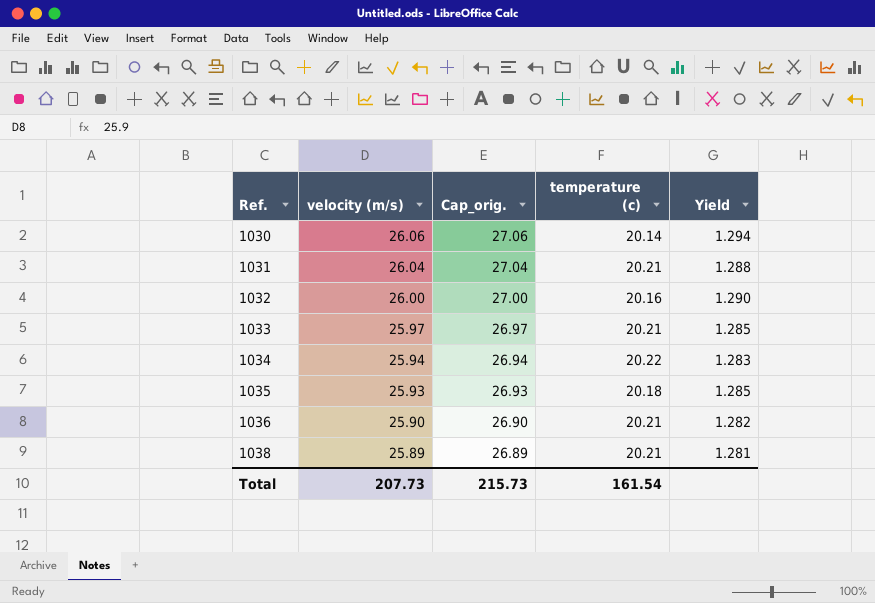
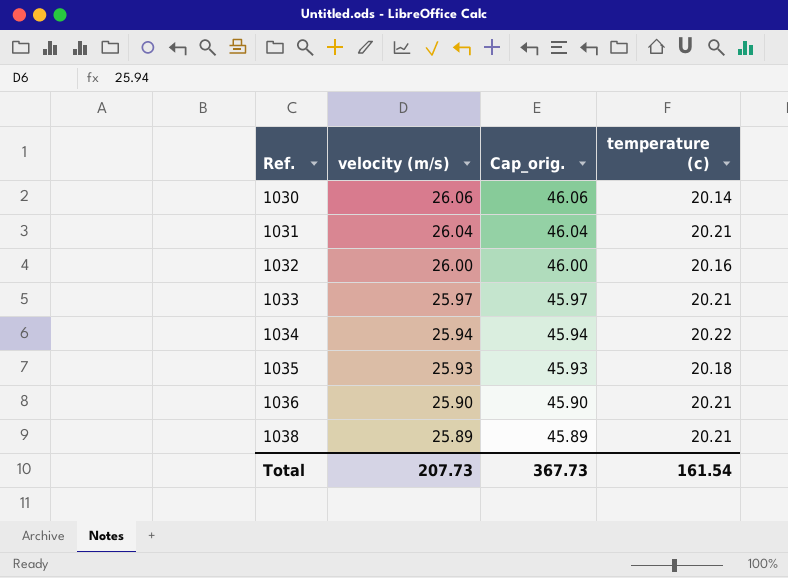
column Yield | formula: [velocity (m/s)] / [temperature (c)] -> none
column Cap_orig. | formula: [velocity (m/s)] + 1 -> [velocity (m/s)] + 20
Total | Cap_orig.: 215.73 -> 367.73

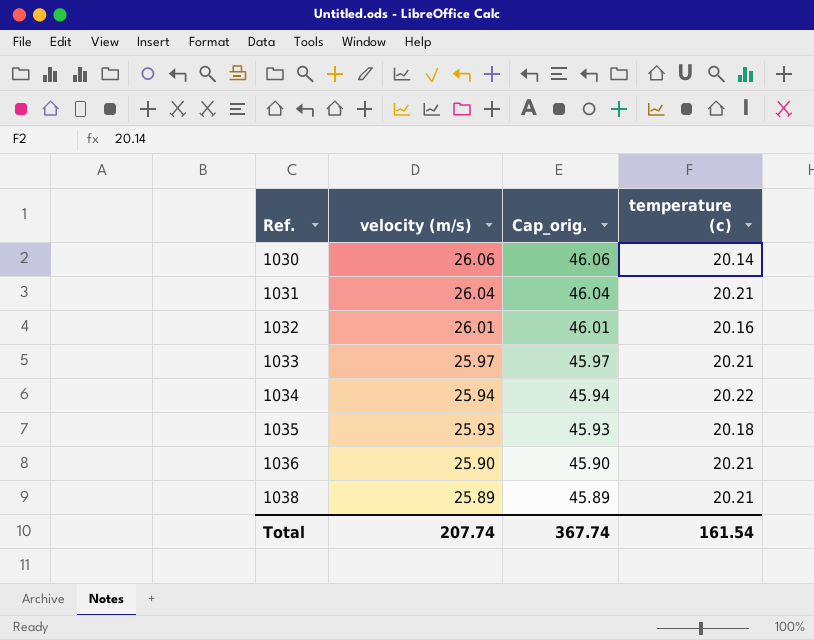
1032 | velocity (m/s): 26.00 -> 26.01
1032 | Cap_orig.: 46.00 -> 46.01
Total | velocity (m/s): 207.73 -> 207.74
Total | Cap_orig.: 367.73 -> 367.74

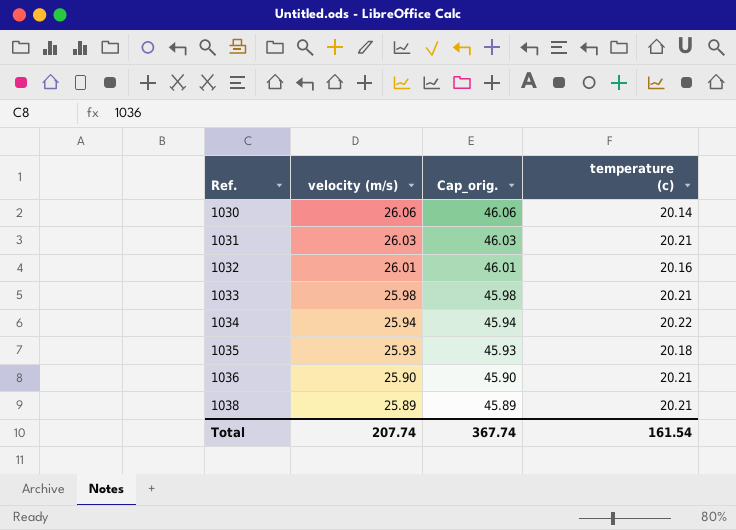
1031 | velocity (m/s): 26.04 -> 26.03
1031 | Cap_orig.: 46.04 -> 46.03
1033 | velocity (m/s): 25.97 -> 25.98
1033 | Cap_orig.: 45.97 -> 45.98

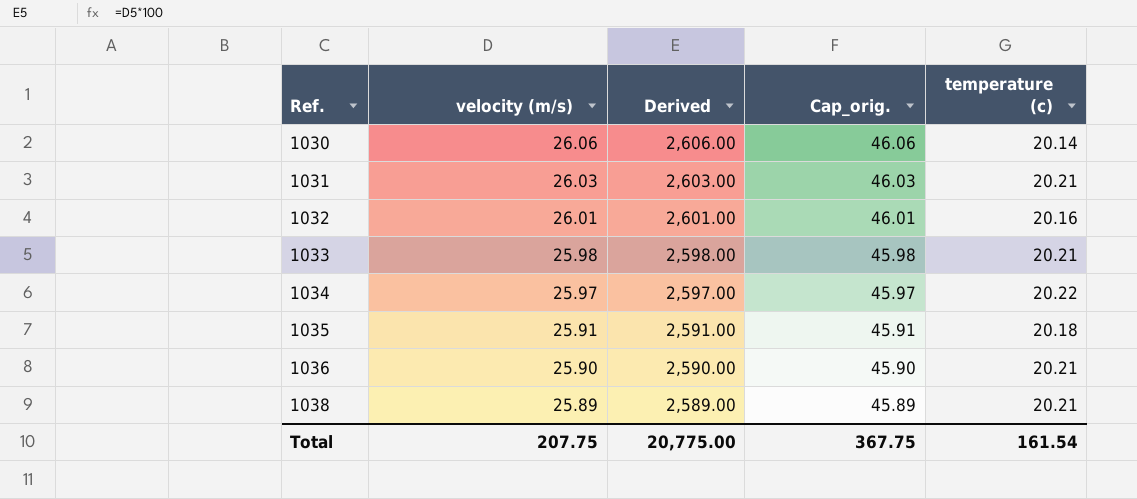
column Derived | formula: none -> [velocity (m/s)] * 100
1034 | velocity (m/s): 25.94 -> 25.97
1034 | Cap_orig.: 45.94 -> 45.97
1035 | velocity (m/s): 25.93 -> 25.91
1035 | Cap_orig.: 45.93 -> 45.91
Total | velocity (m/s): 207.74 -> 207.75
Total | Cap_orig.: 367.74 -> 367.75

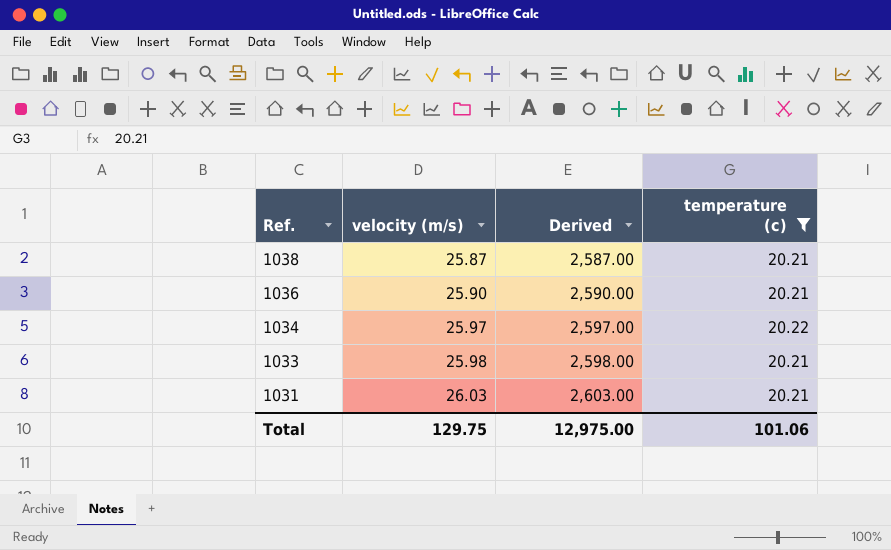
filter: none -> temperature (c) >= 20.21
row order: Ref. ascending -> Ref. descending
column Cap_orig. | formula: [velocity (m/s)] + 20 -> none
1038 | velocity (m/s): 25.89 -> 25.87
1038 | Derived: 2,589.00 -> 2,587.00
Total | velocity (m/s): 207.75 -> 129.75
Total | Derived: 20,775.00 -> 12,975.00
Total | temperature (c): 161.54 -> 101.06

